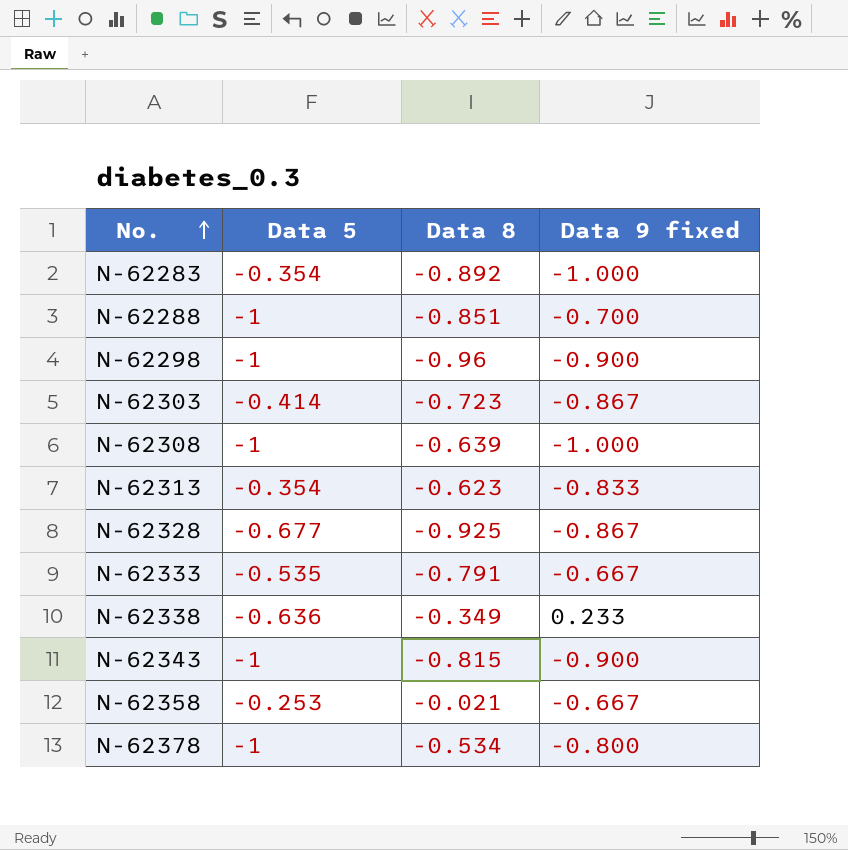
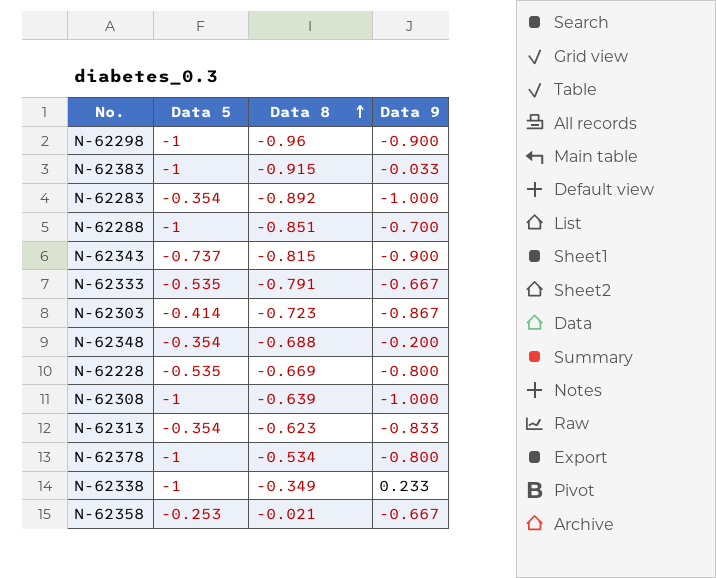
row order: No. ascending -> Data 8 ascending
column name: Data 9 fixed -> Data 9
row N-62328: -0.677 | -0.925 | -0.867 -> none
row N-62383: none -> -1 | -0.915 | -0.033
N-62343 | Data 5: -1 -> -0.737
row N-62348: none -> -0.354 | -0.688 | -0.200
row N-62228: none -> -0.535 | -0.669 | -0.800
N-62338 | Data 5: -0.636 -> -1

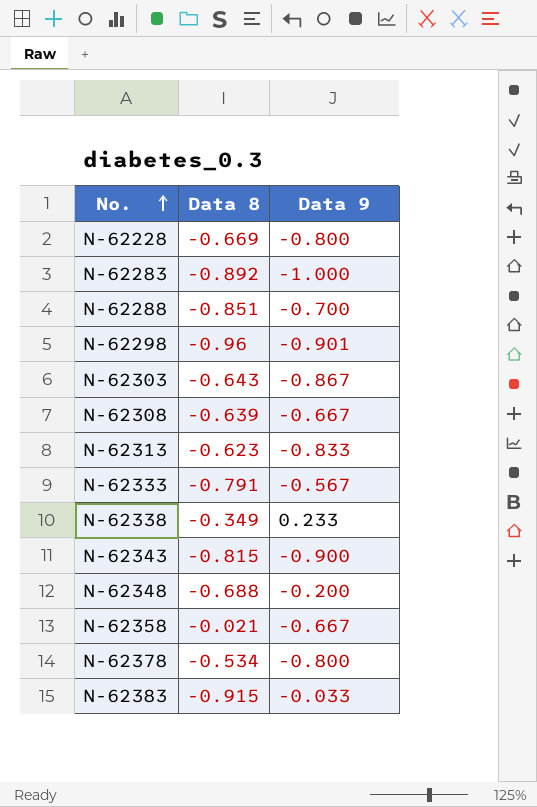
row order: Data 8 ascending -> No. ascending
column Data 5 | position: 2 -> none
N-62298 | Data 9: -0.900 -> -0.901
N-62303 | Data 8: -0.723 -> -0.643
N-62308 | Data 9: -1.000 -> -0.667
N-62333 | Data 9: -0.667 -> -0.567

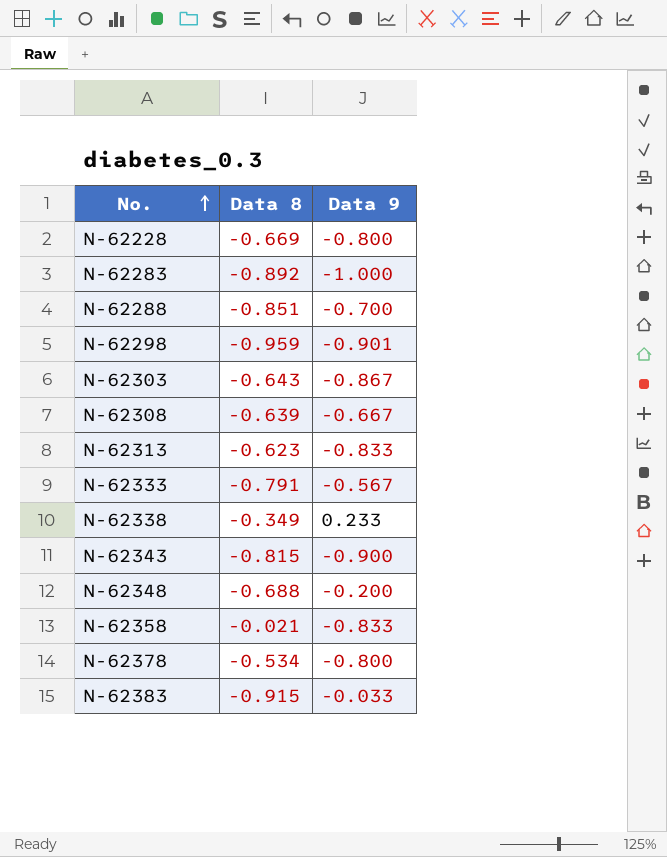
N-62298 | Data 8: -0.96 -> -0.959
N-62358 | Data 9: -0.667 -> -0.833

